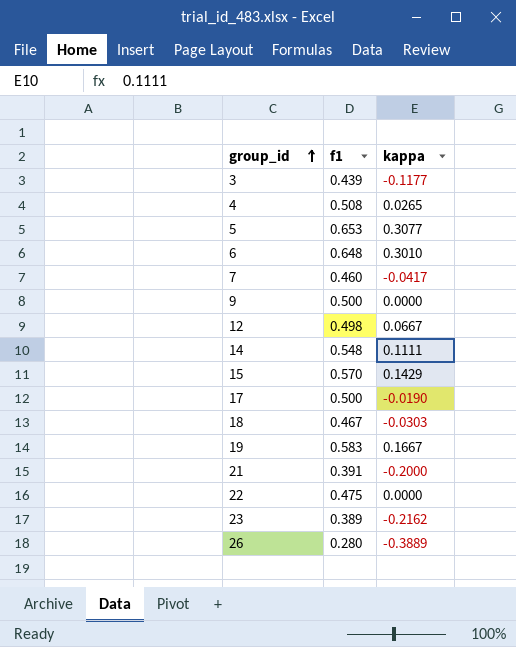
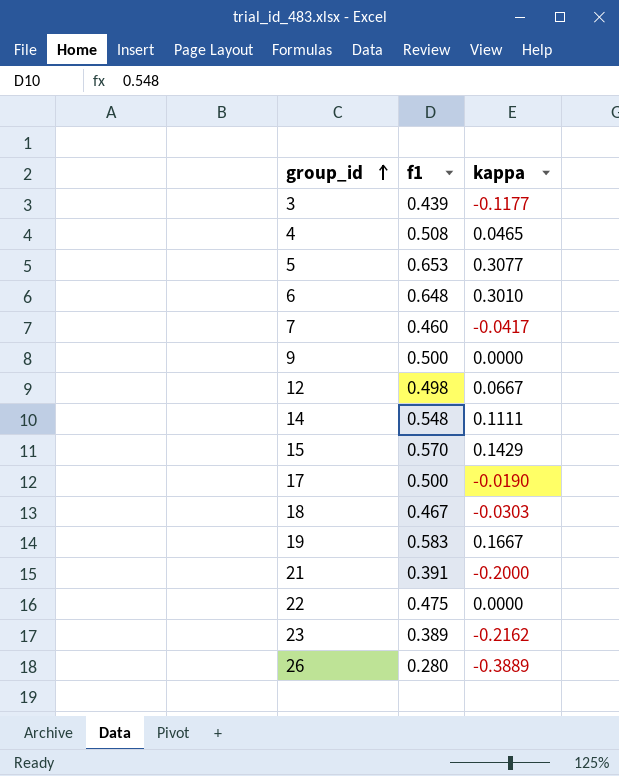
4 | kappa: 0.0265 -> 0.0465

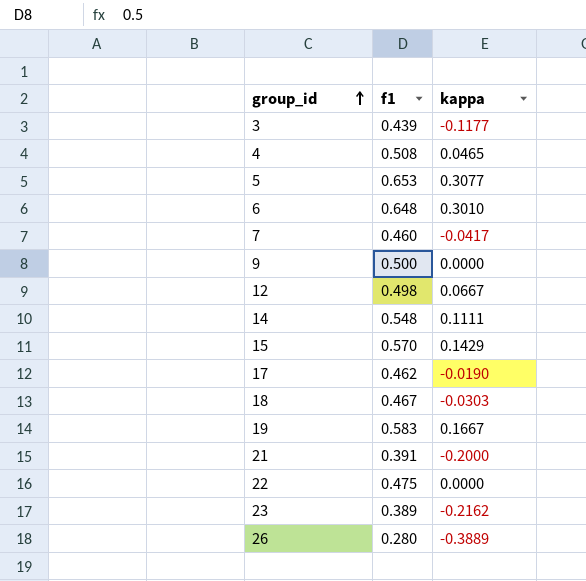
17 | f1: 0.500 -> 0.462

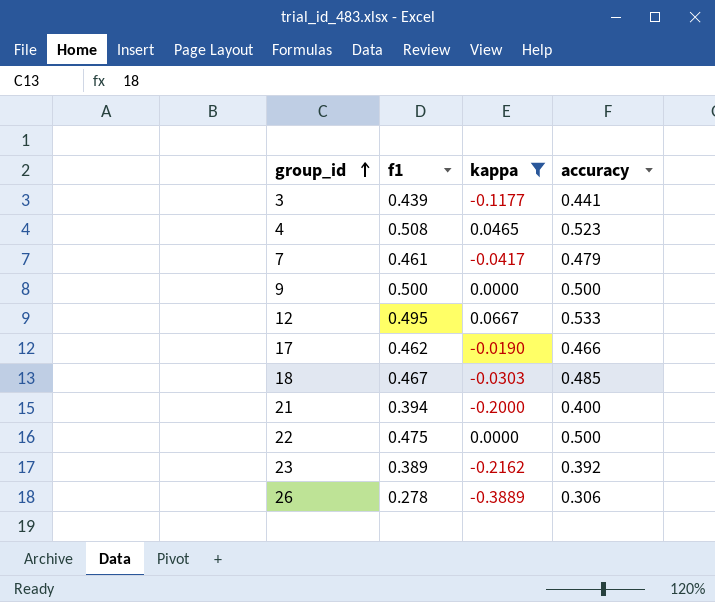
filter: none -> kappa <= 0.0667
column accuracy | position: none -> 4
7 | f1: 0.460 -> 0.461
12 | f1: 0.498 -> 0.495
21 | f1: 0.391 -> 0.394
26 | f1: 0.280 -> 0.278

